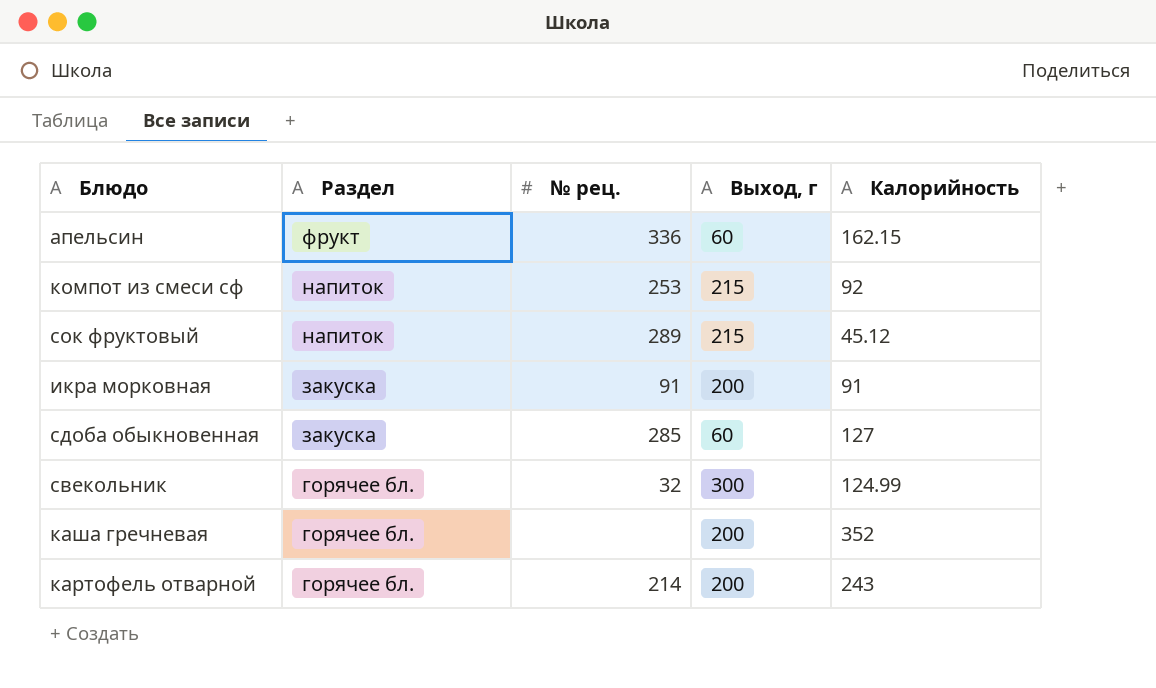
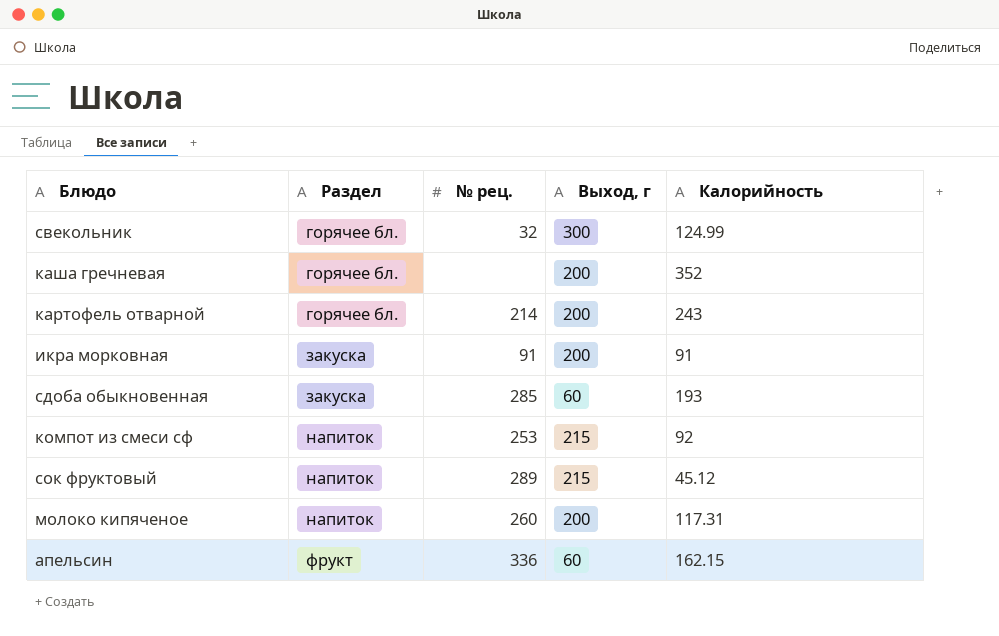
row order: Раздел descending -> Раздел ascending
сдоба обыкновенная | Калорийность: 127 -> 193
row молоко кипяченое: none -> напиток | 260 | 200 | 117.31

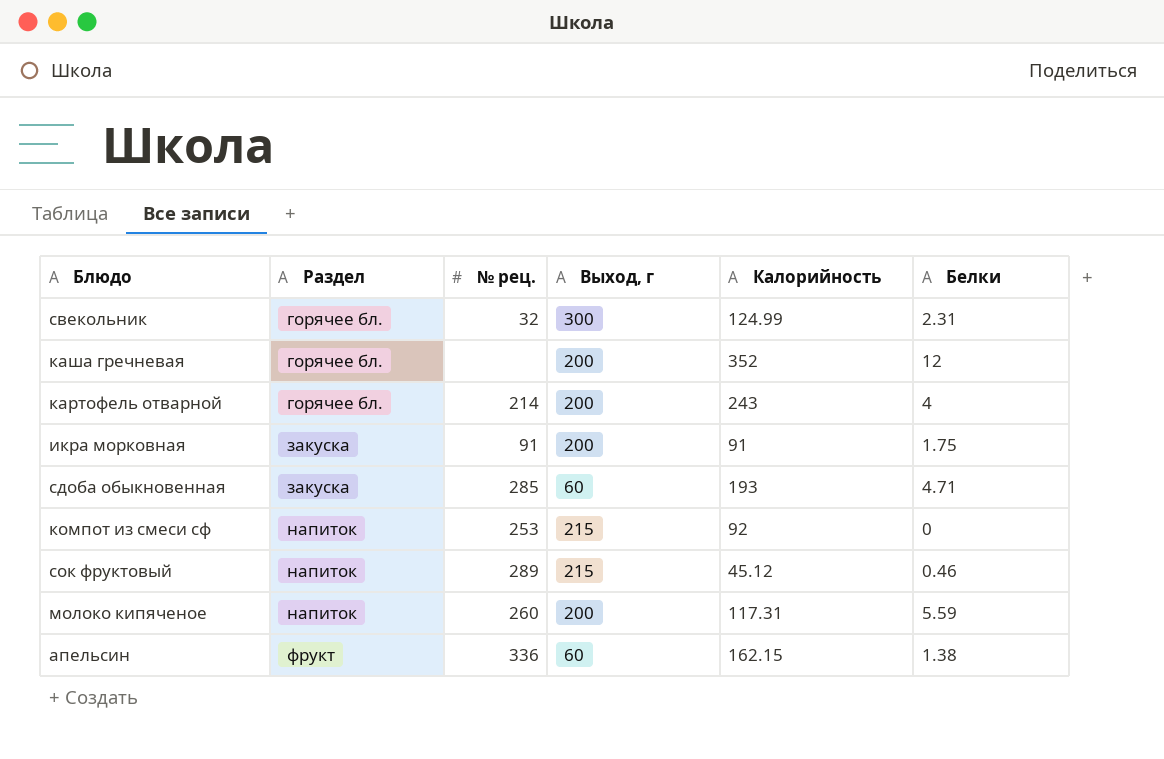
column Белки | position: none -> 6

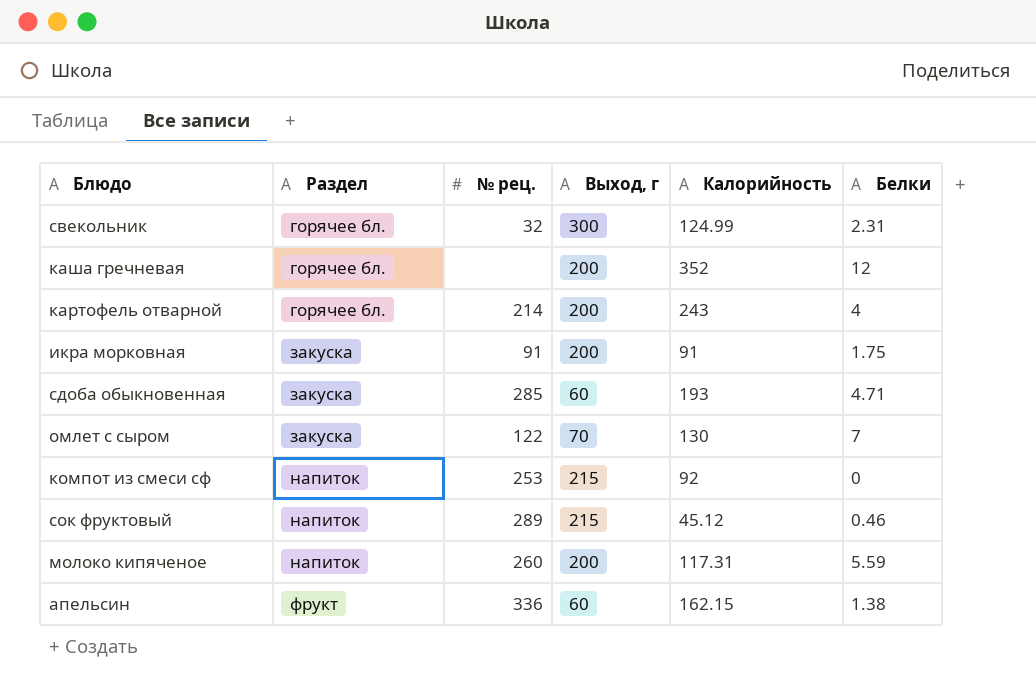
row омлет с сыром: none -> закуска | 122 | 70 | 130 | 7

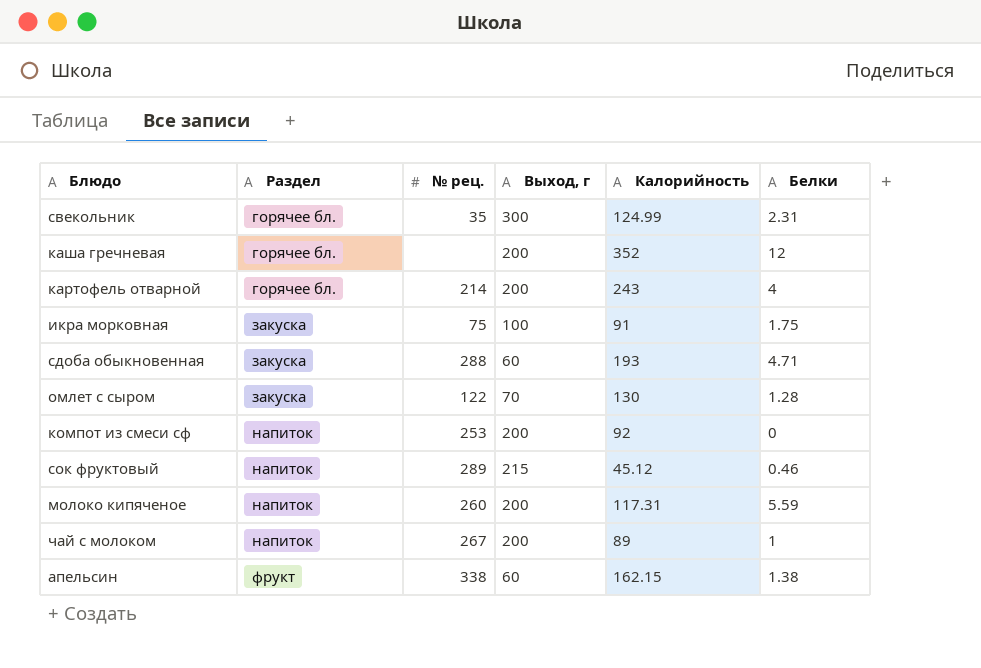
свекольник | № рец.: 32 -> 35
икра морковная | № рец.: 91 -> 75
икра морковная | Выход, г: 200 -> 100
сдоба обыкновенная | № рец.: 285 -> 288
омлет с сыром | Белки: 7 -> 1.28
компот из смеси сф | Выход, г: 215 -> 200
row чай с молоком: none -> напиток | 267 | 200 | 89 | 1
апельсин | № рец.: 336 -> 338

